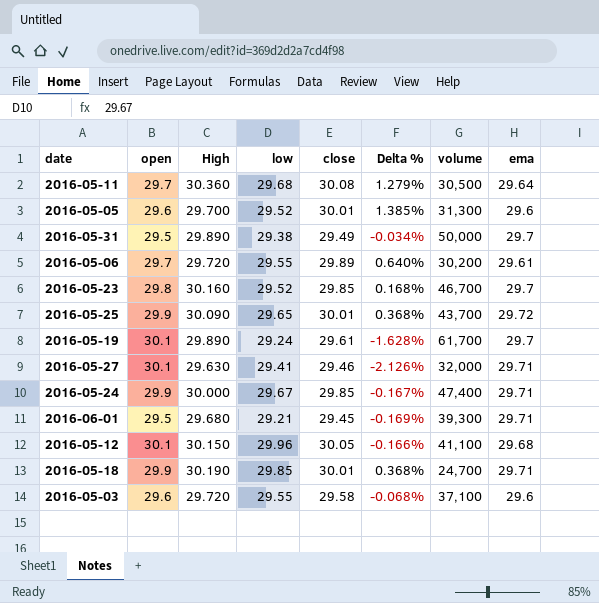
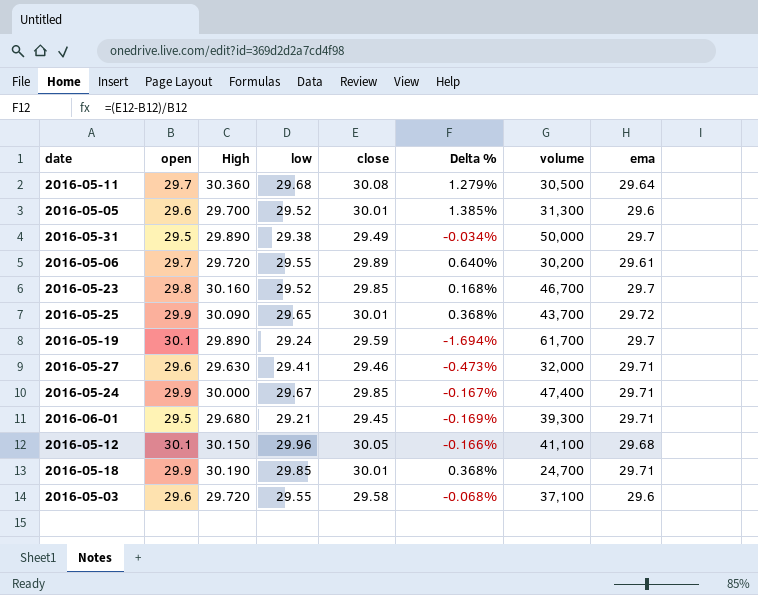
2016-05-19 | close: 29.61 -> 29.59
2016-05-19 | Delta %: -1.628% -> -1.694%
2016-05-27 | open: 30.1 -> 29.6
2016-05-27 | Delta %: -2.126% -> -0.473%

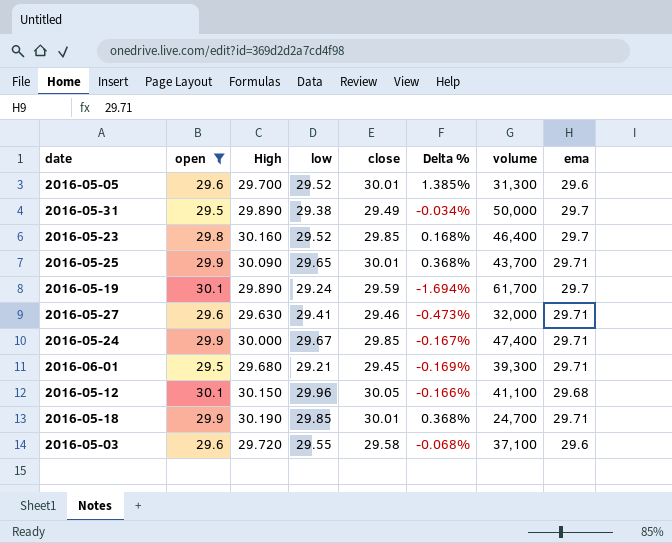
filter: none -> open != 29.7
2016-05-23 | volume: 46,700 -> 46,400
2016-05-25 | ema: 29.72 -> 29.71

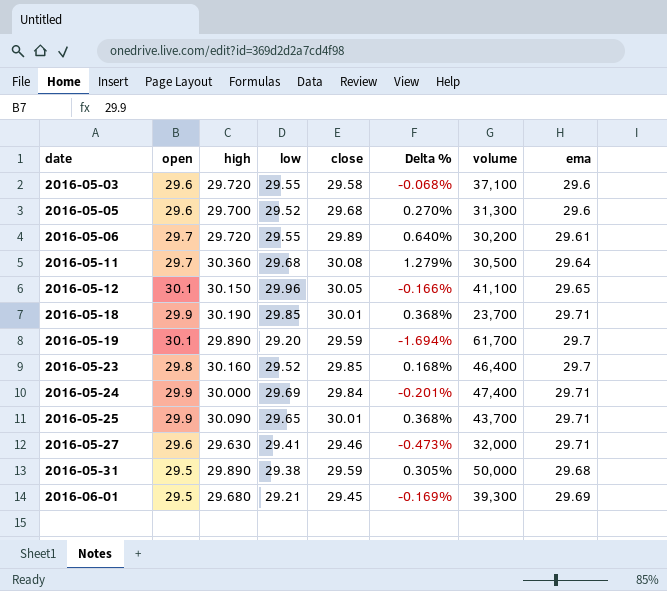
filter: open != 29.7 -> none
row order: none -> date ascending
column name: High -> high
2016-05-05 | close: 30.01 -> 29.68
2016-05-05 | Delta %: 1.385% -> 0.270%
2016-05-12 | ema: 29.68 -> 29.65
2016-05-18 | volume: 24,700 -> 23,700
2016-05-19 | low: 29.24 -> 29.20
2016-05-24 | low: 29.67 -> 29.69
2016-05-24 | close: 29.85 -> 29.84
2016-05-24 | Delta %: -0.167% -> -0.201%
2016-05-31 | close: 29.49 -> 29.59
2016-05-31 | Delta %: -0.034% -> 0.305%
2016-05-31 | ema: 29.7 -> 29.68
2016-06-01 | ema: 29.71 -> 29.69

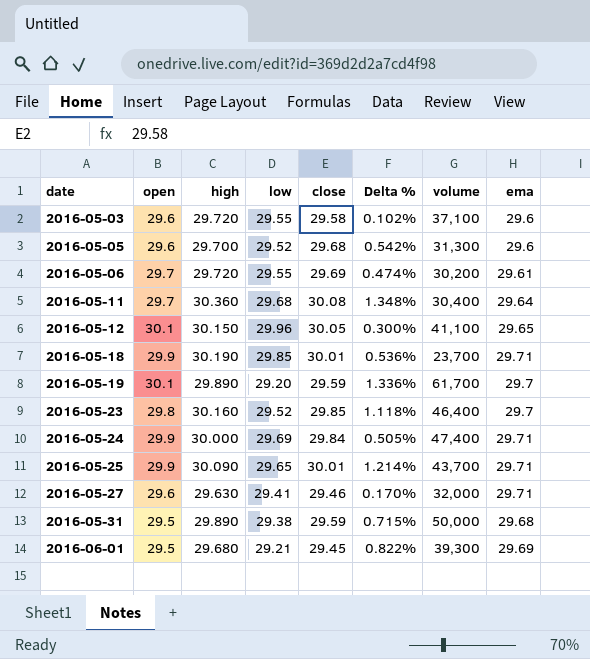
column Delta % | formula: ([close] - [open]) / [open] -> ([close] - [low]) / [low]
2016-05-06 | close: 29.89 -> 29.69
2016-05-11 | volume: 30,500 -> 30,400

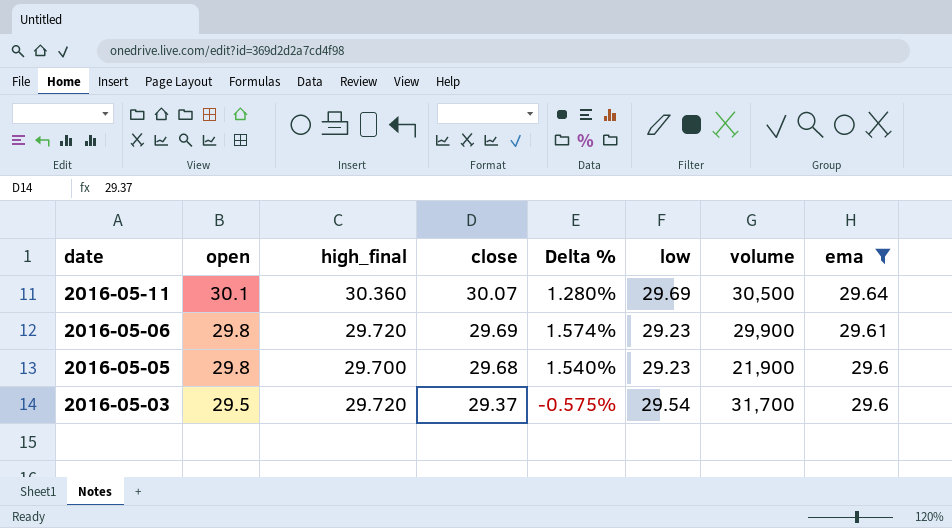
filter: none -> ema <= 29.64
row order: date ascending -> date descending
column name: high -> high_final
column low | position: 4 -> 6
2016-05-11 | open: 29.7 -> 30.1
2016-05-11 | close: 30.08 -> 30.07
2016-05-11 | Delta %: 1.348% -> 1.280%
2016-05-11 | low: 29.68 -> 29.69
2016-05-11 | volume: 30,400 -> 30,500
2016-05-06 | open: 29.7 -> 29.8
2016-05-06 | Delta %: 0.474% -> 1.574%
2016-05-06 | low: 29.55 -> 29.23
2016-05-06 | volume: 30,200 -> 29,900
2016-05-05 | open: 29.6 -> 29.8
2016-05-05 | Delta %: 0.542% -> 1.540%
2016-05-05 | low: 29.52 -> 29.23
2016-05-05 | volume: 31,300 -> 21,900
2016-05-03 | open: 29.6 -> 29.5
2016-05-03 | close: 29.58 -> 29.37
2016-05-03 | Delta %: 0.102% -> -0.575%
2016-05-03 | low: 29.55 -> 29.54
2016-05-03 | volume: 37,100 -> 31,700

